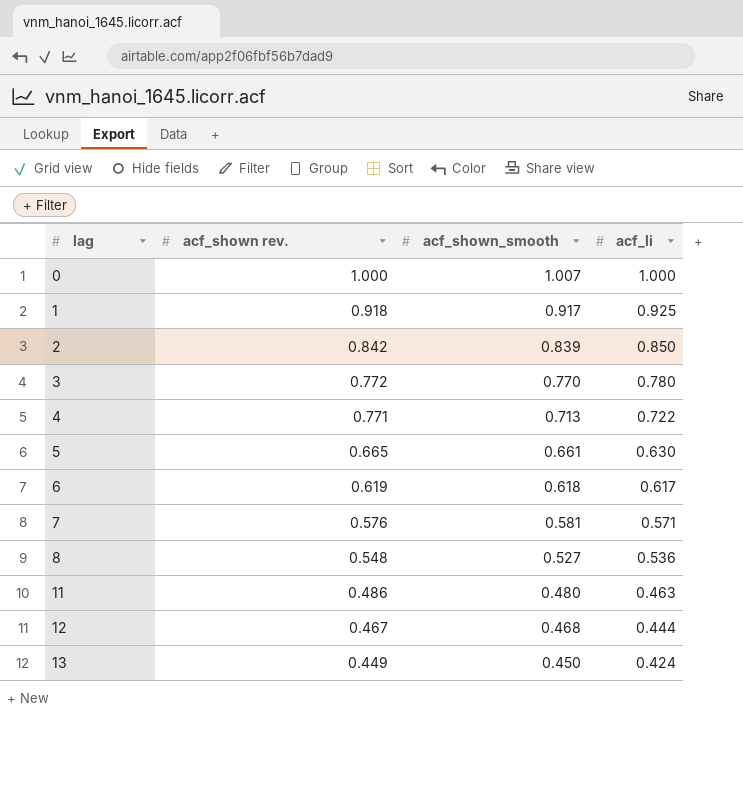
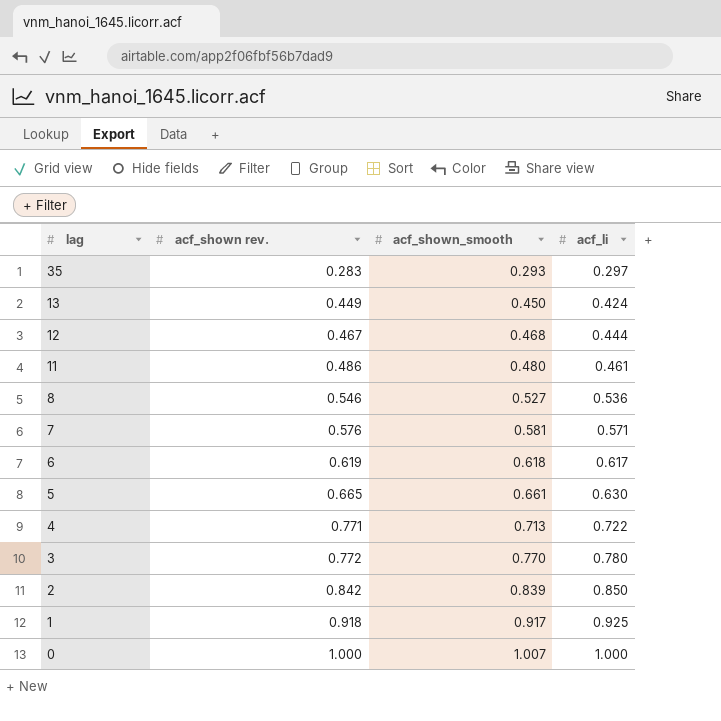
row order: lag ascending -> lag descending
row 35: none -> 0.283 | 0.293 | 0.297
11 | acf_li: 0.463 -> 0.461
8 | acf_shown rev.: 0.548 -> 0.546

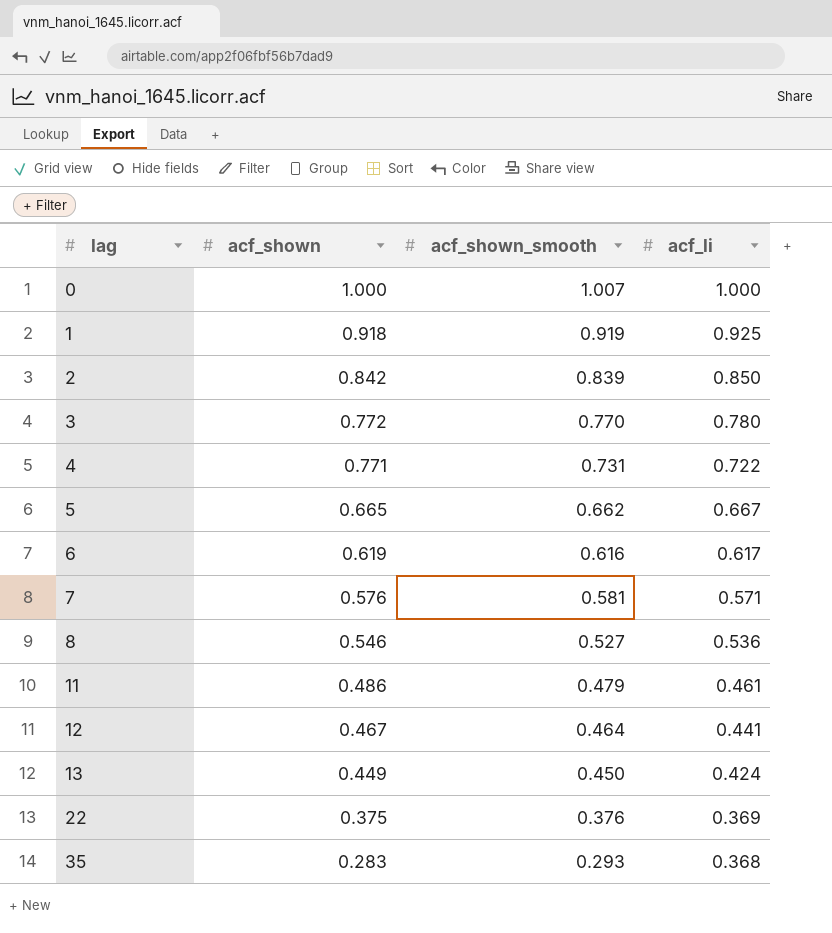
row order: lag descending -> lag ascending
column name: acf_shown rev. -> acf_shown
1 | acf_shown_smooth: 0.917 -> 0.919
4 | acf_shown_smooth: 0.713 -> 0.731
5 | acf_shown_smooth: 0.661 -> 0.662
5 | acf_li: 0.630 -> 0.667
6 | acf_shown_smooth: 0.618 -> 0.616
11 | acf_shown_smooth: 0.480 -> 0.479
12 | acf_shown_smooth: 0.468 -> 0.464
12 | acf_li: 0.444 -> 0.441
row 22: none -> 0.375 | 0.376 | 0.369
35 | acf_li: 0.297 -> 0.368

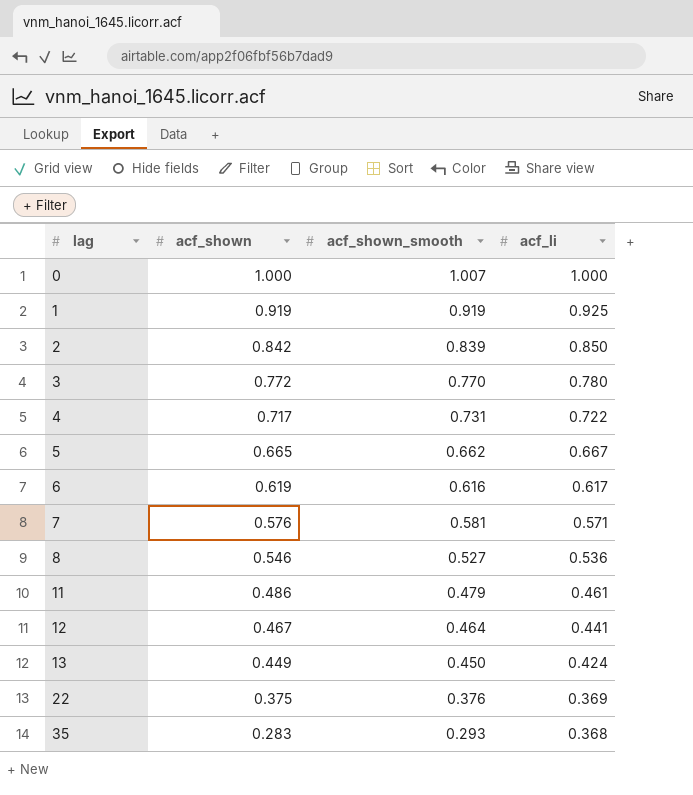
1 | acf_shown: 0.918 -> 0.919
4 | acf_shown: 0.771 -> 0.717

